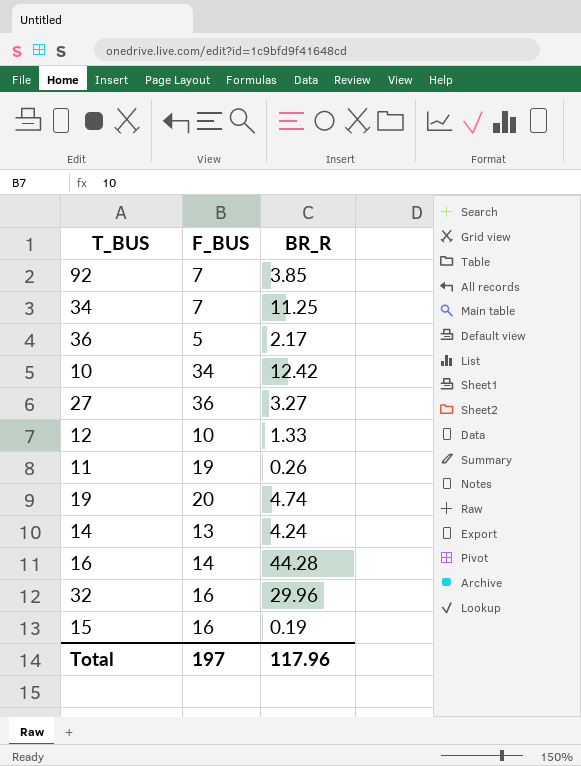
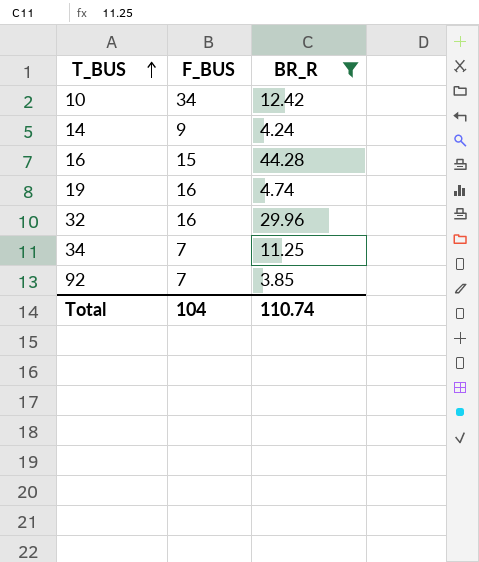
filter: none -> BR_R >= 3.85
row order: none -> T_BUS ascending
14 | F_BUS: 13 -> 9
16 | F_BUS: 14 -> 15
19 | F_BUS: 20 -> 16
Total | F_BUS: 197 -> 104
Total | BR_R: 117.96 -> 110.74

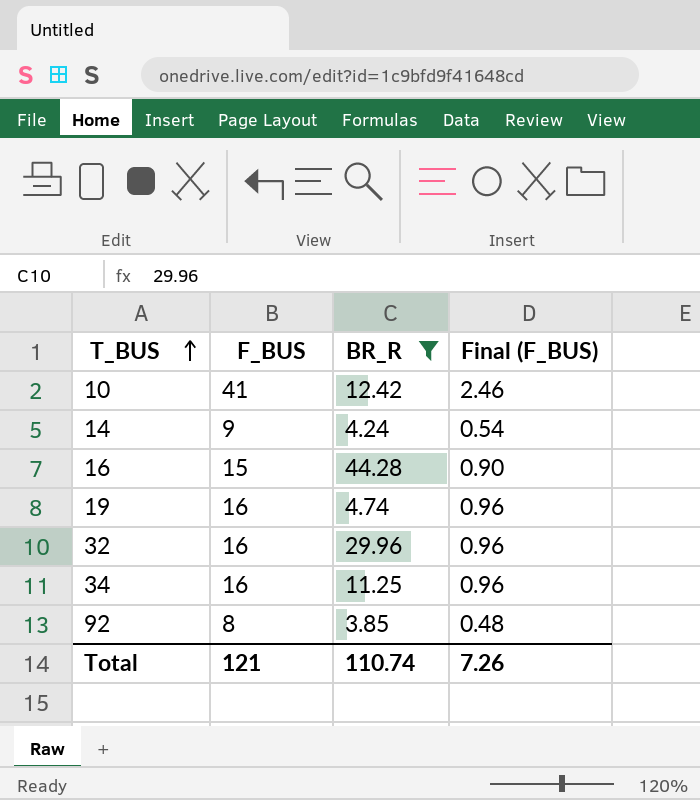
column Final (F_BUS) | formula: none -> [F_BUS] * 0.06
10 | F_BUS: 34 -> 41
34 | F_BUS: 7 -> 16
92 | F_BUS: 7 -> 8
Total | F_BUS: 104 -> 121

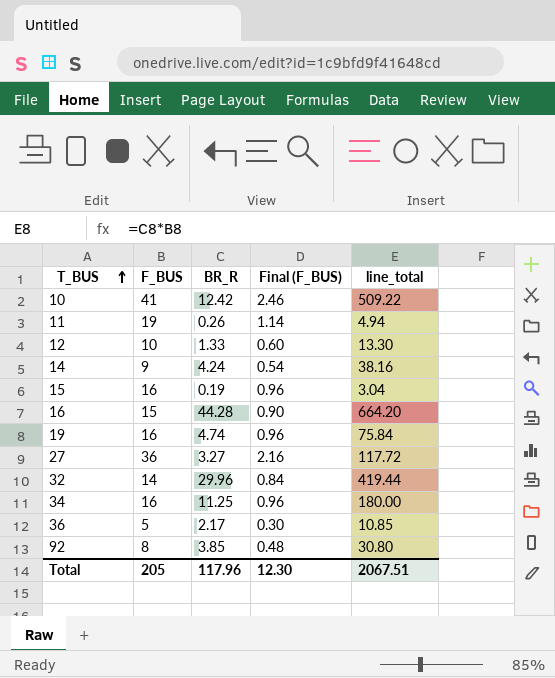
filter: BR_R >= 3.85 -> none
column line_total | formula: none -> [F_BUS] * [BR_R]
32 | F_BUS: 16 -> 14
32 | Final (F_BUS): 0.96 -> 0.84
Total | F_BUS: 121 -> 205
Total | BR_R: 110.74 -> 117.96
Total | Final (F_BUS): 7.26 -> 12.30

